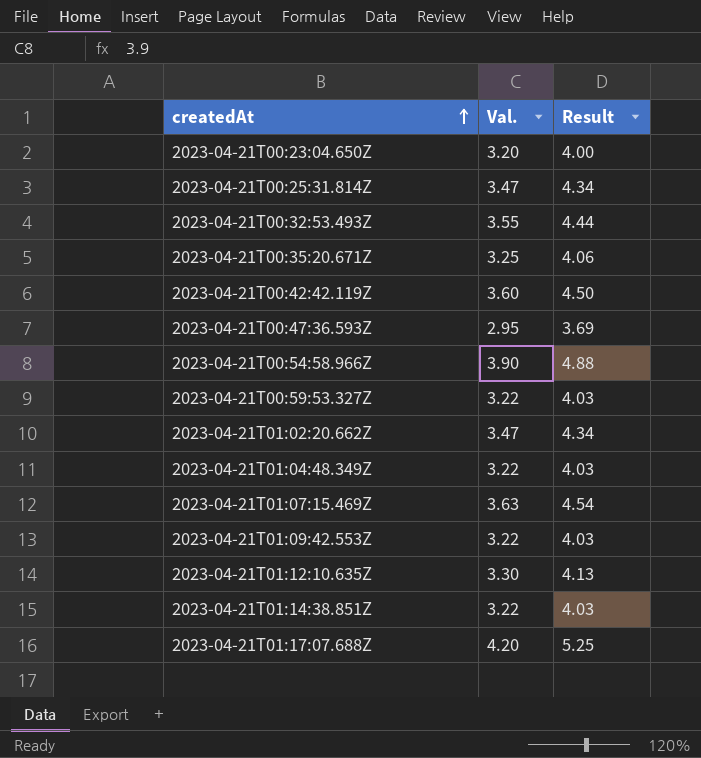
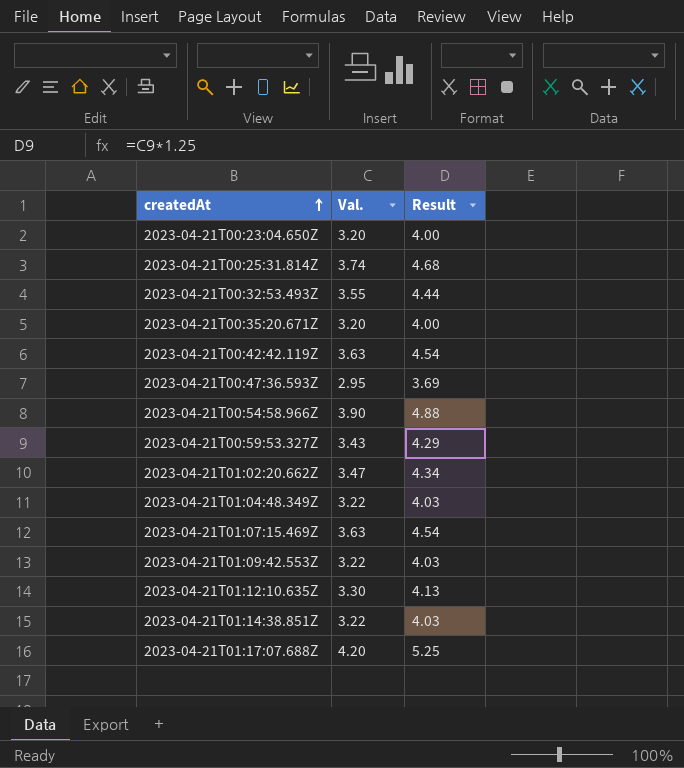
2023-04-21T00:25:31.814Z | Val.: 3.47 -> 3.74
2023-04-21T00:25:31.814Z | Result: 4.34 -> 4.68
2023-04-21T00:35:20.671Z | Val.: 3.25 -> 3.20
2023-04-21T00:35:20.671Z | Result: 4.06 -> 4.00
2023-04-21T00:42:42.119Z | Val.: 3.60 -> 3.63
2023-04-21T00:42:42.119Z | Result: 4.50 -> 4.54
2023-04-21T00:59:53.327Z | Val.: 3.22 -> 3.43
2023-04-21T00:59:53.327Z | Result: 4.03 -> 4.29

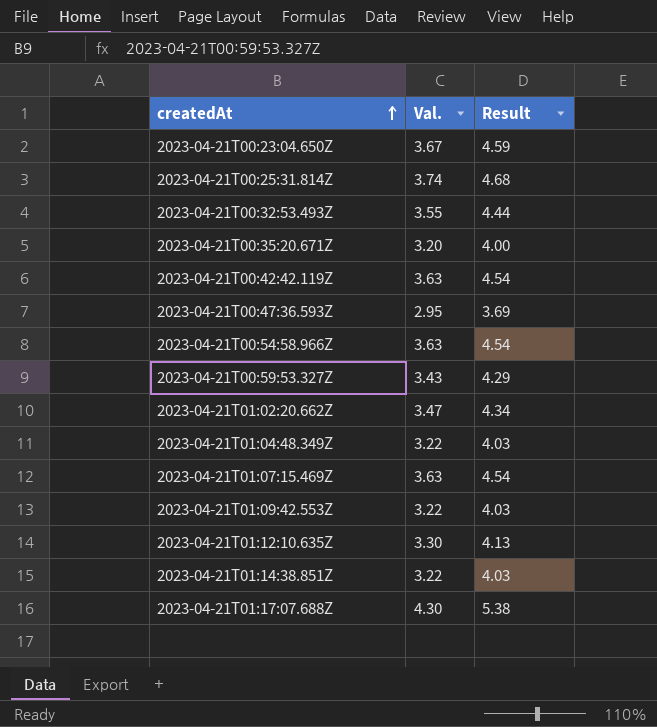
2023-04-21T00:23:04.650Z | Val.: 3.20 -> 3.67
2023-04-21T00:23:04.650Z | Result: 4.00 -> 4.59
2023-04-21T00:54:58.966Z | Val.: 3.90 -> 3.63
2023-04-21T00:54:58.966Z | Result: 4.88 -> 4.54
2023-04-21T01:17:07.688Z | Val.: 4.20 -> 4.30
2023-04-21T01:17:07.688Z | Result: 5.25 -> 5.38

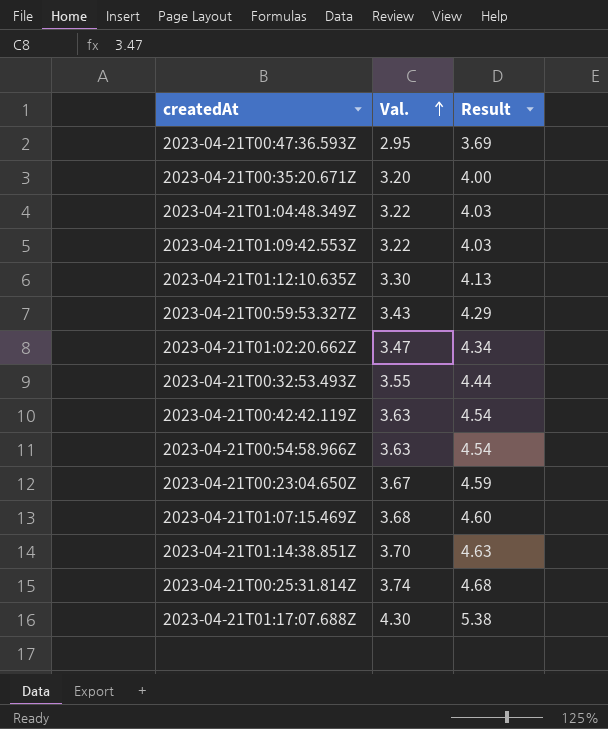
row order: createdAt ascending -> Val. ascending
2023-04-21T01:07:15.469Z | Val.: 3.63 -> 3.68
2023-04-21T01:07:15.469Z | Result: 4.54 -> 4.60
2023-04-21T01:14:38.851Z | Val.: 3.22 -> 3.70
2023-04-21T01:14:38.851Z | Result: 4.03 -> 4.63

